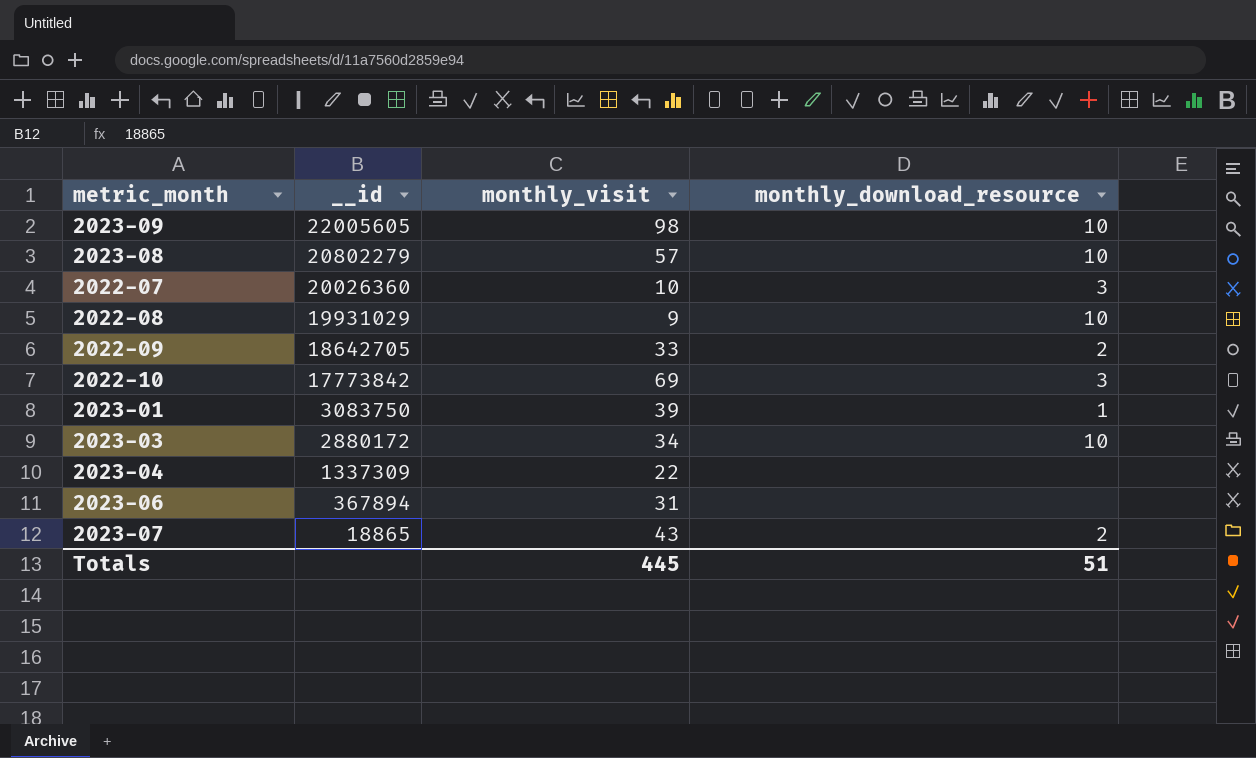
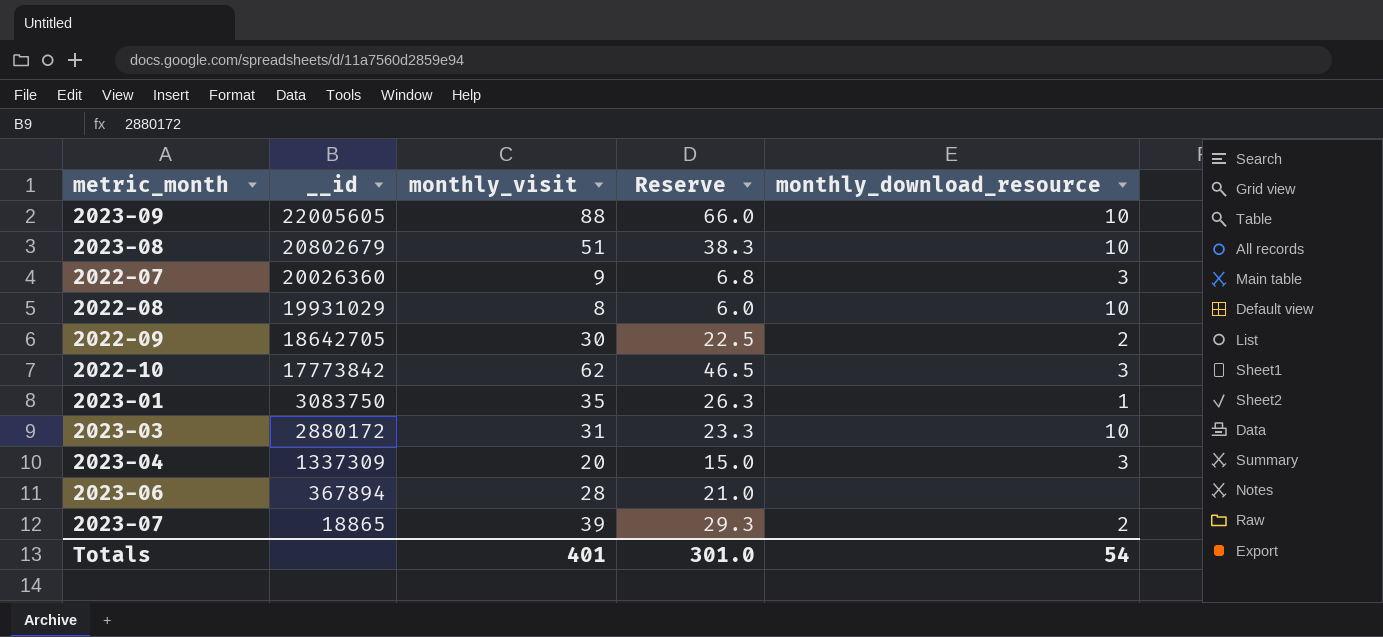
column Reserve | formula: none -> [monthly_visit] * 0.75
2023-09 | monthly_visit: 98 -> 88
2023-08 | __id: 20802279 -> 20802679
2023-08 | monthly_visit: 57 -> 51
2022-07 | monthly_visit: 10 -> 9
2022-08 | monthly_visit: 9 -> 8
2022-09 | monthly_visit: 33 -> 30
2022-10 | monthly_visit: 69 -> 62
2023-01 | monthly_visit: 39 -> 35
2023-03 | monthly_visit: 34 -> 31
2023-04 | monthly_visit: 22 -> 20
2023-04 | monthly_download_resource: none -> 3
2023-06 | monthly_visit: 31 -> 28
2023-07 | monthly_visit: 43 -> 39
Totals | monthly_visit: 445 -> 401
Totals | monthly_download_resource: 51 -> 54

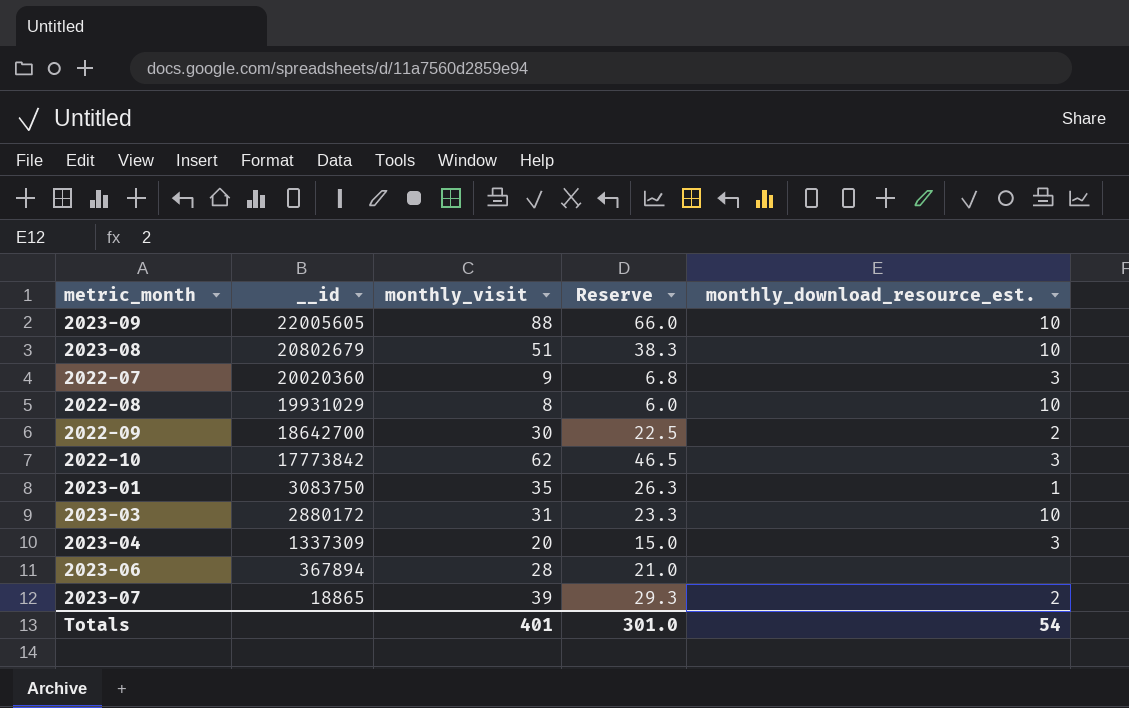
column name: monthly_download_resource -> monthly_download_resource_est.
2022-07 | __id: 20026360 -> 20020360
2022-09 | __id: 18642705 -> 18642700

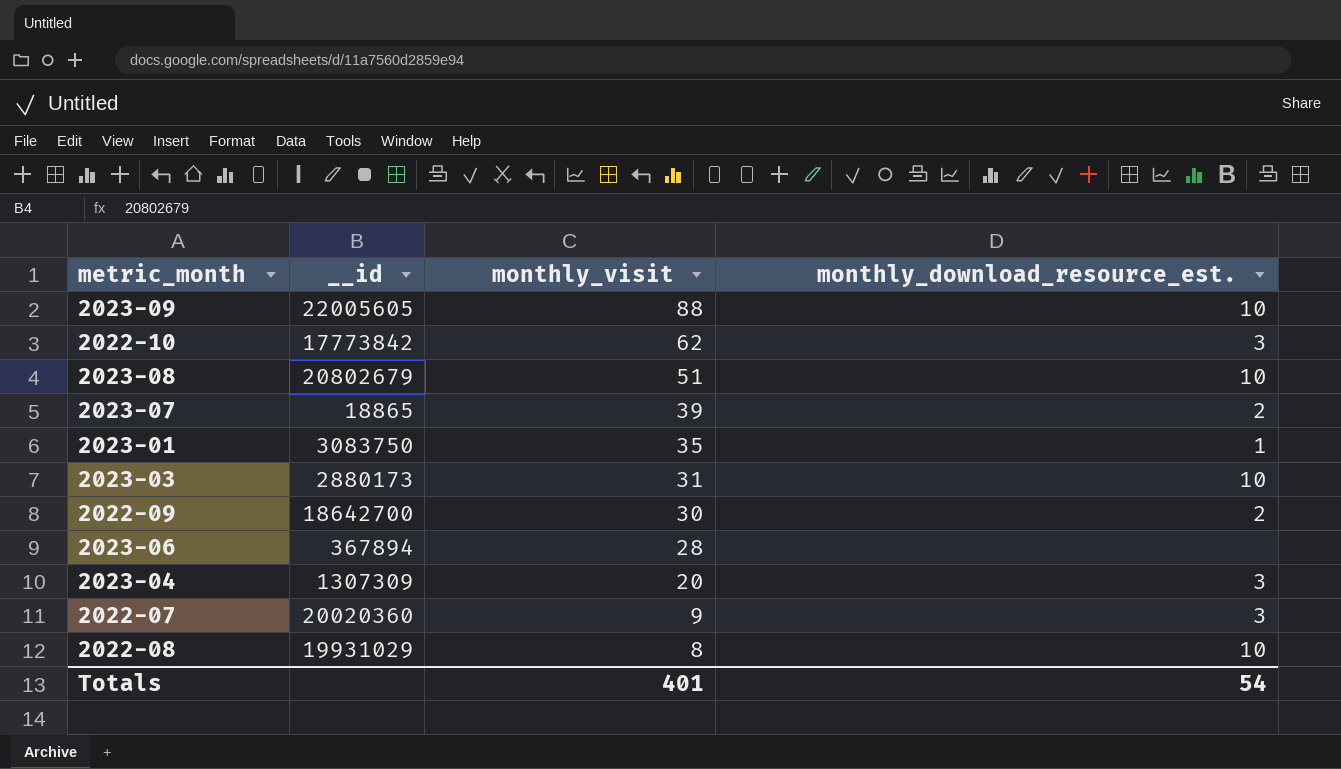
row order: __id descending -> monthly_visit descending
column Reserve | formula: [monthly_visit] * 0.75 -> none
2023-03 | __id: 2880172 -> 2880173
2023-04 | __id: 1337309 -> 1307309

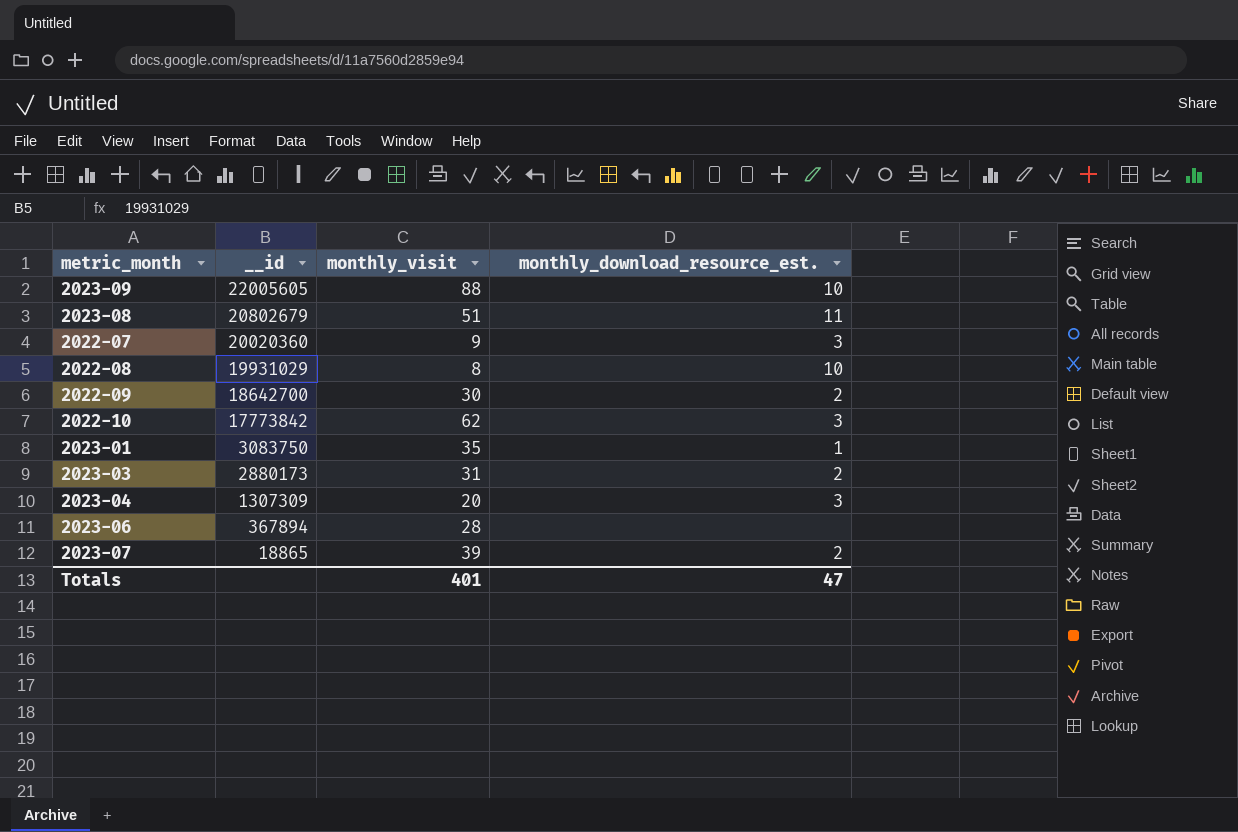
row order: monthly_visit descending -> __id descending
2023-08 | monthly_download_resource_est.: 10 -> 11
2023-03 | monthly_download_resource_est.: 10 -> 2
Totals | monthly_download_resource_est.: 54 -> 47

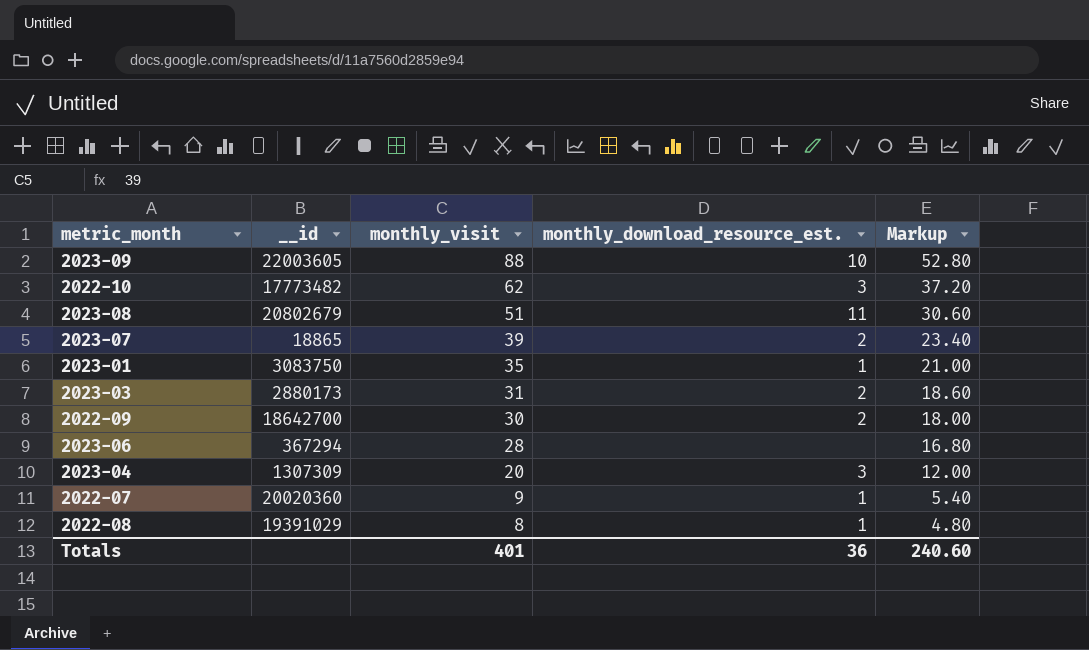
row order: __id descending -> monthly_visit descending
column Markup | formula: none -> [monthly_visit] * 0.6
2023-09 | __id: 22005605 -> 22003605
2022-10 | __id: 17773842 -> 17773482
2023-06 | __id: 367894 -> 367294
2022-07 | monthly_download_resource_est.: 3 -> 1
2022-08 | __id: 19931029 -> 19391029
2022-08 | monthly_download_resource_est.: 10 -> 1
Totals | monthly_download_resource_est.: 47 -> 36

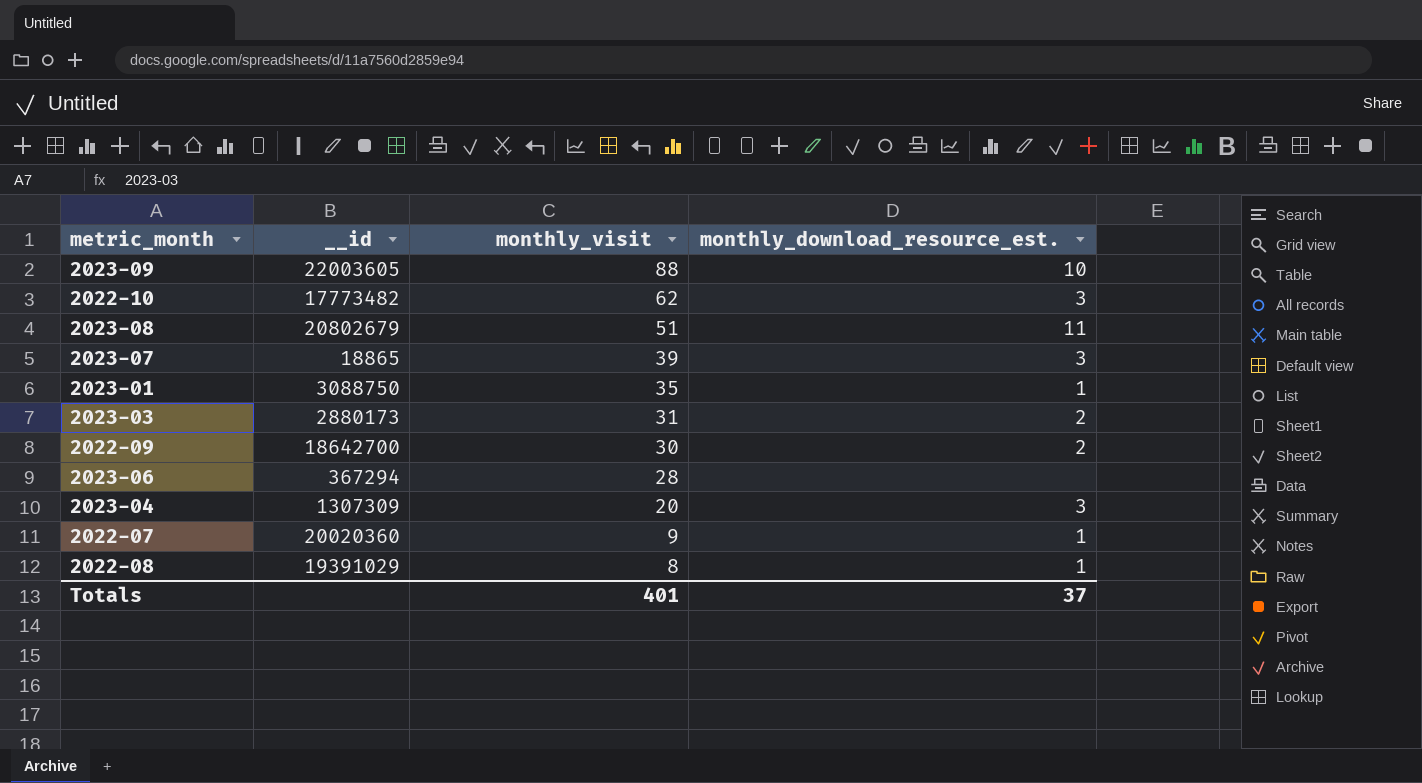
column Markup | formula: [monthly_visit] * 0.6 -> none
2023-07 | monthly_download_resource_est.: 2 -> 3
2023-01 | __id: 3083750 -> 3088750
Totals | monthly_download_resource_est.: 36 -> 37

